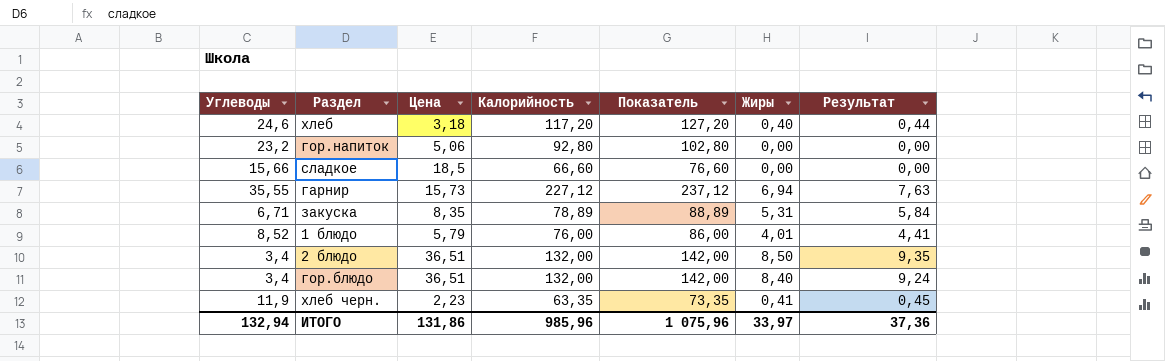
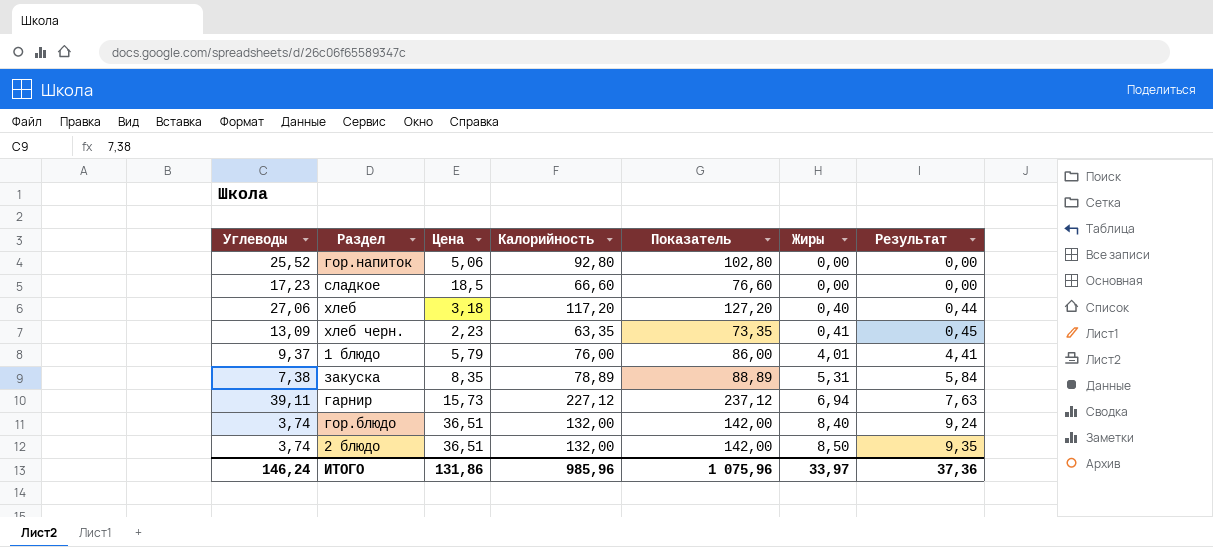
row order: none -> Жиры ascending
гор.напиток | Углеводы: 23,2 -> 25,52
сладкое | Углеводы: 15,66 -> 17,23
хлеб | Углеводы: 24,6 -> 27,06
хлеб черн. | Углеводы: 11,9 -> 13,09
1 блюдо | Углеводы: 8,52 -> 9,37
закуска | Углеводы: 6,71 -> 7,38
гарнир | Углеводы: 35,55 -> 39,11
гор.блюдо | Углеводы: 3,4 -> 3,74
2 блюдо | Углеводы: 3,4 -> 3,74
ИТОГО | Углеводы: 132,94 -> 146,24

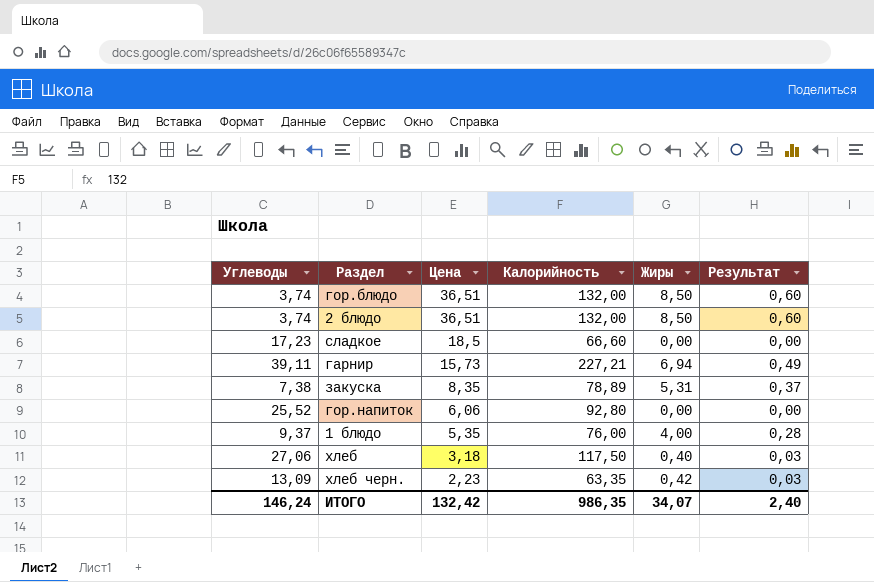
row order: Жиры ascending -> Цена descending
column Показатель | formula: [Калорийность] + 10 -> none
column Результат | formula: [Жиры] * 1,1 -> [Жиры] * 0,07
гор.блюдо | Жиры: 8,40 -> 8,50
гарнир | Калорийность: 227,12 -> 227,21
гор.напиток | Цена: 5,06 -> 6,06
1 блюдо | Цена: 5,79 -> 5,35
1 блюдо | Жиры: 4,01 -> 4,00
хлеб | Калорийность: 117,20 -> 117,50
хлеб черн. | Жиры: 0,41 -> 0,42
ИТОГО | Цена: 131,86 -> 132,42
ИТОГО | Калорийность: 985,96 -> 986,35
ИТОГО | Жиры: 33,97 -> 34,07
ИТОГО | Результат: 37,36 -> 2,40

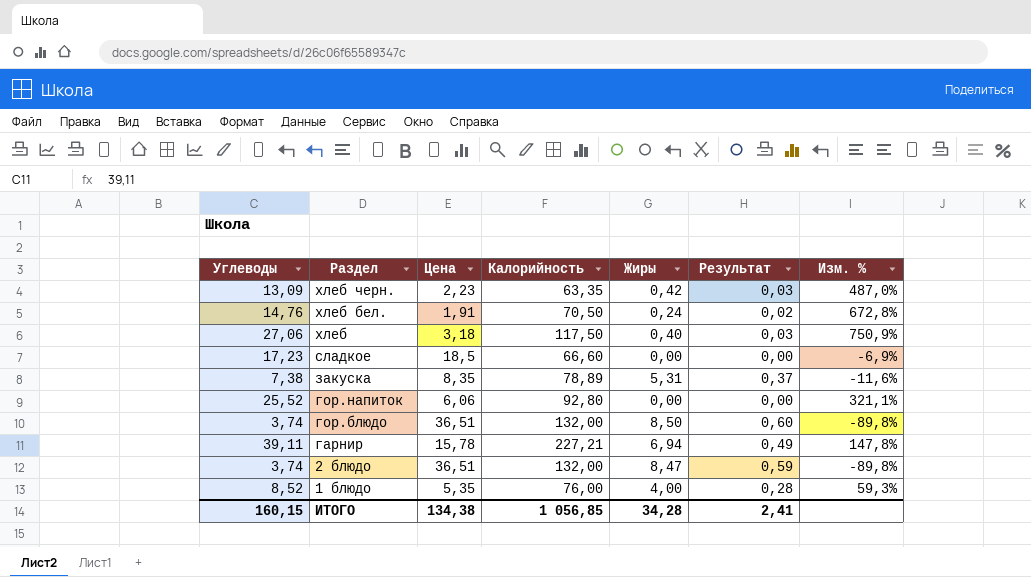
row order: Цена descending -> Раздел descending
column Изм. % | formula: none -> ([Углеводы] - [Цена]) / [Цена]
row хлеб бел.: none -> 14,76 | 1,91 | 70,50 | 0,24 | 0,02 | 672,8%
гарнир | Цена: 15,73 -> 15,78
2 блюдо | Жиры: 8,50 -> 8,47
2 блюдо | Результат: 0,60 -> 0,59
1 блюдо | Углеводы: 9,37 -> 8,52
ИТОГО | Углеводы: 146,24 -> 160,15
ИТОГО | Цена: 132,42 -> 134,38
ИТОГО | Калорийность: 986,35 -> 1 056,85
ИТОГО | Жиры: 34,07 -> 34,28
ИТОГО | Результат: 2,40 -> 2,41

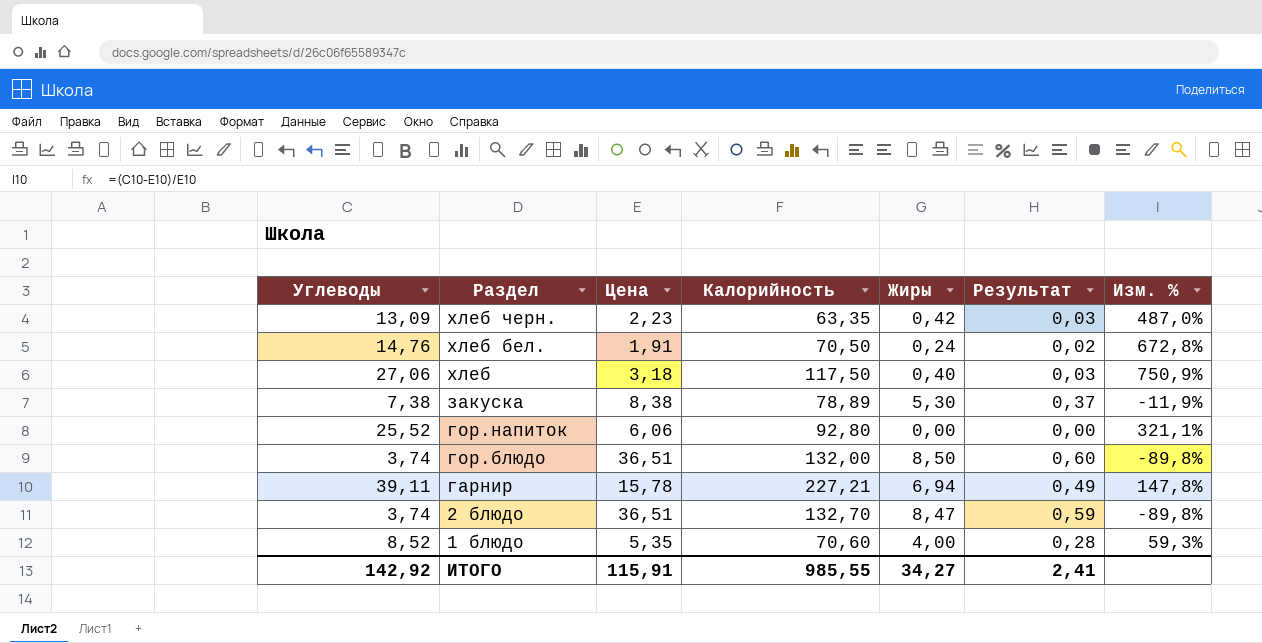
row сладкое: 17,23 | 18,5 | 66,60 | 0,00 | 0,00 | -6,9% -> none
закуска | Цена: 8,35 -> 8,38
закуска | Жиры: 5,31 -> 5,30
закуска | Изм. %: -11,6% -> -11,9%
2 блюдо | Калорийность: 132,00 -> 132,70
1 блюдо | Калорийность: 76,00 -> 70,60
ИТОГО | Углеводы: 160,15 -> 142,92
ИТОГО | Цена: 134,38 -> 115,91
ИТОГО | Калорийность: 1 056,85 -> 985,55
ИТОГО | Жиры: 34,28 -> 34,27

